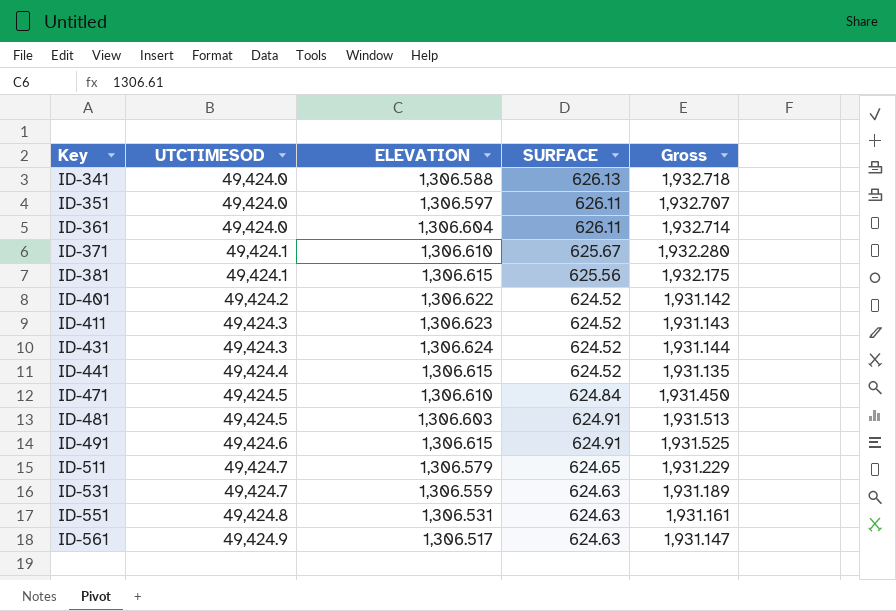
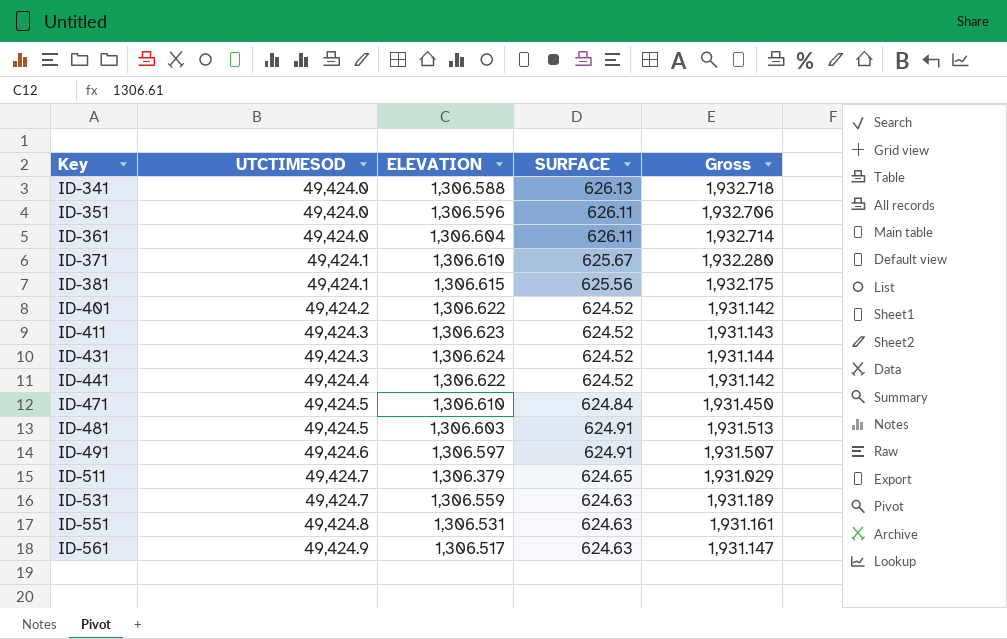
ID-351 | ELEVATION: 1,306.597 -> 1,306.596
ID-351 | Gross: 1,932.707 -> 1,932.706
ID-441 | ELEVATION: 1,306.615 -> 1,306.622
ID-441 | Gross: 1,931.135 -> 1,931.142
ID-491 | ELEVATION: 1,306.615 -> 1,306.597
ID-491 | Gross: 1,931.525 -> 1,931.507
ID-511 | ELEVATION: 1,306.579 -> 1,306.379
ID-511 | Gross: 1,931.229 -> 1,931.029

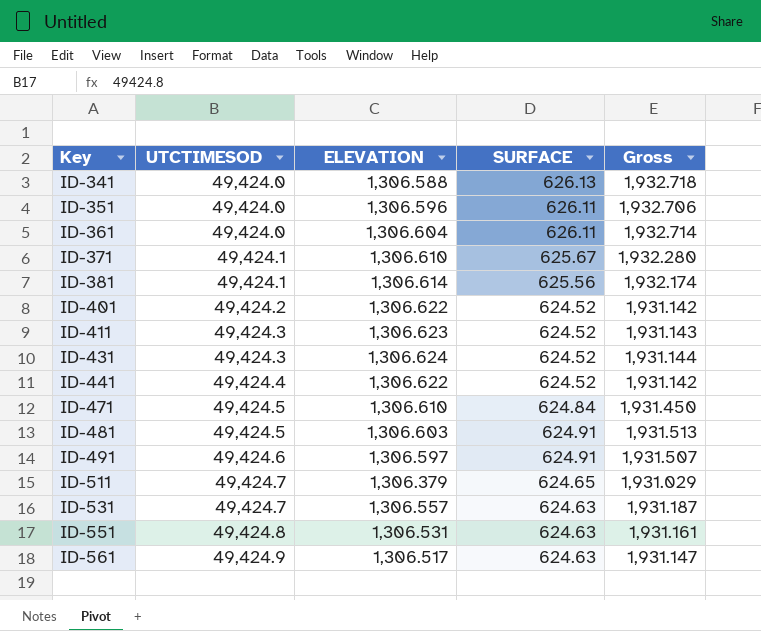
ID-381 | ELEVATION: 1,306.615 -> 1,306.614
ID-381 | Gross: 1,932.175 -> 1,932.174
ID-531 | ELEVATION: 1,306.559 -> 1,306.557
ID-531 | Gross: 1,931.189 -> 1,931.187

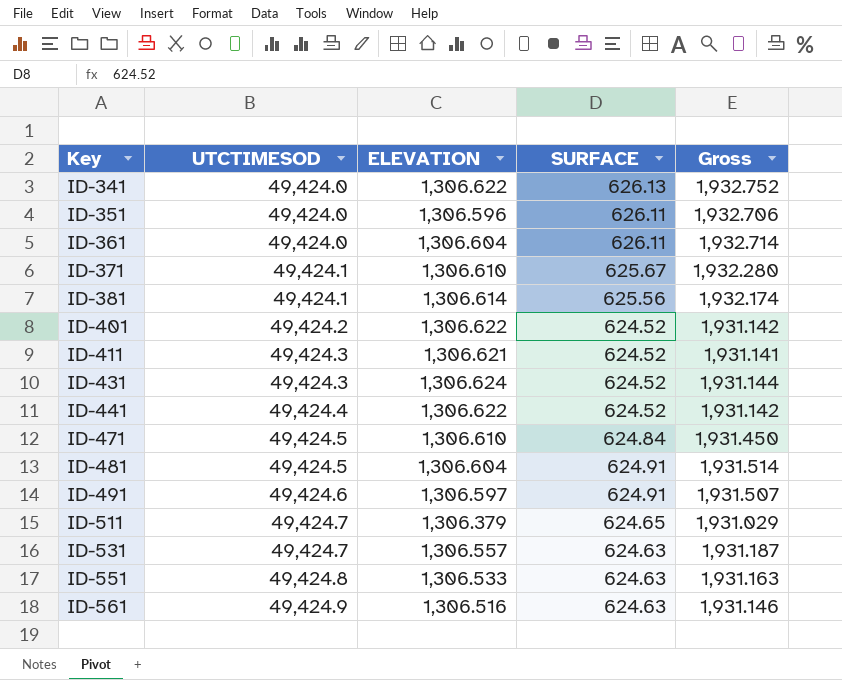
ID-341 | ELEVATION: 1,306.588 -> 1,306.622
ID-341 | Gross: 1,932.718 -> 1,932.752
ID-411 | ELEVATION: 1,306.623 -> 1,306.621
ID-411 | Gross: 1,931.143 -> 1,931.141
ID-481 | ELEVATION: 1,306.603 -> 1,306.604
ID-481 | Gross: 1,931.513 -> 1,931.514
ID-551 | ELEVATION: 1,306.531 -> 1,306.533
ID-551 | Gross: 1,931.161 -> 1,931.163
ID-561 | ELEVATION: 1,306.517 -> 1,306.516
ID-561 | Gross: 1,931.147 -> 1,931.146

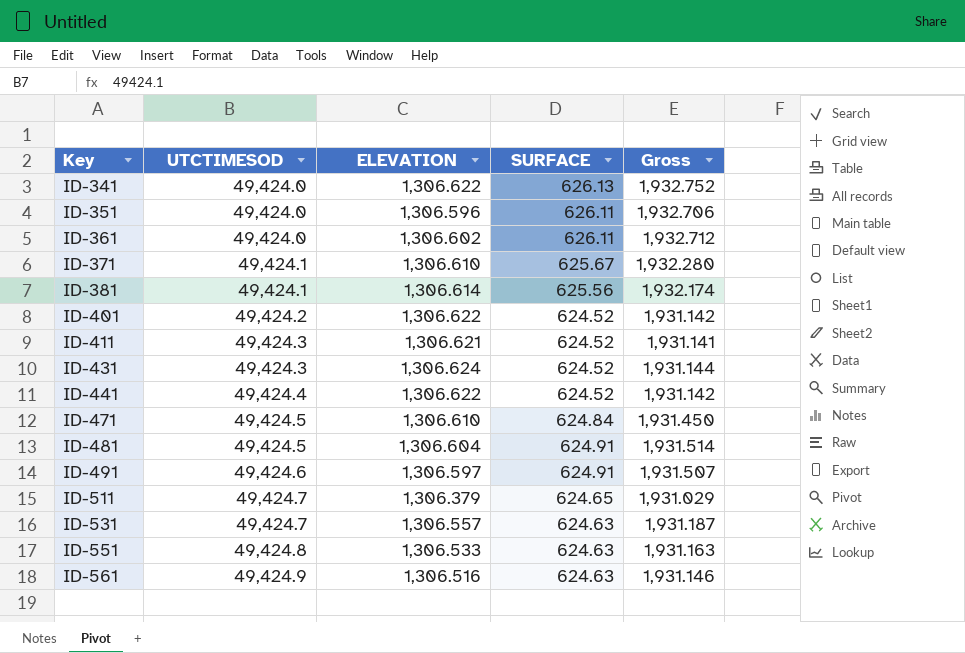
ID-361 | ELEVATION: 1,306.604 -> 1,306.602
ID-361 | Gross: 1,932.714 -> 1,932.712

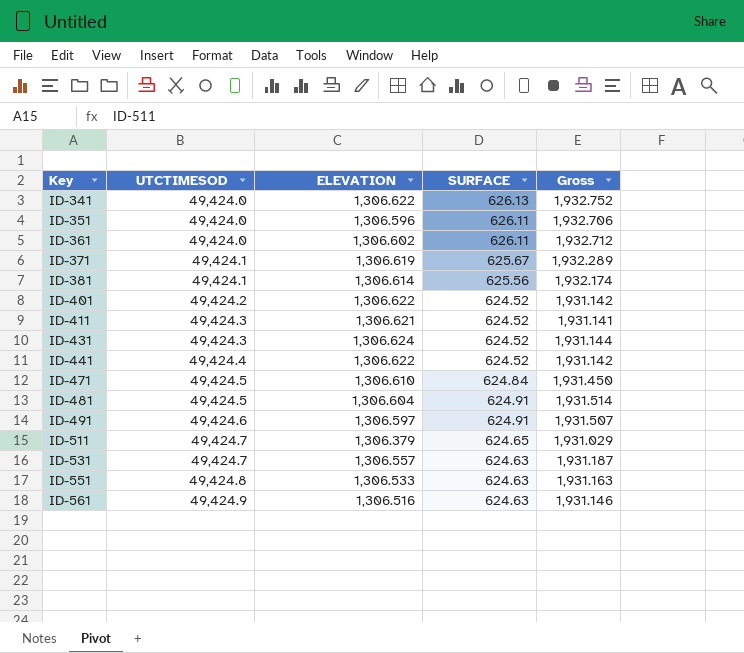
ID-371 | ELEVATION: 1,306.610 -> 1,306.619
ID-371 | Gross: 1,932.280 -> 1,932.289

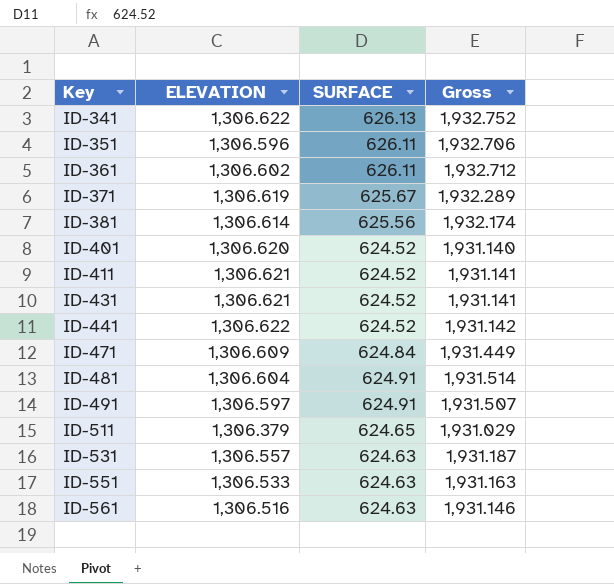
column UTCTIMESOD | position: 2 -> none
ID-401 | ELEVATION: 1,306.622 -> 1,306.620
ID-401 | Gross: 1,931.142 -> 1,931.140
ID-431 | ELEVATION: 1,306.624 -> 1,306.621
ID-431 | Gross: 1,931.144 -> 1,931.141
ID-471 | ELEVATION: 1,306.610 -> 1,306.609
ID-471 | Gross: 1,931.450 -> 1,931.449

